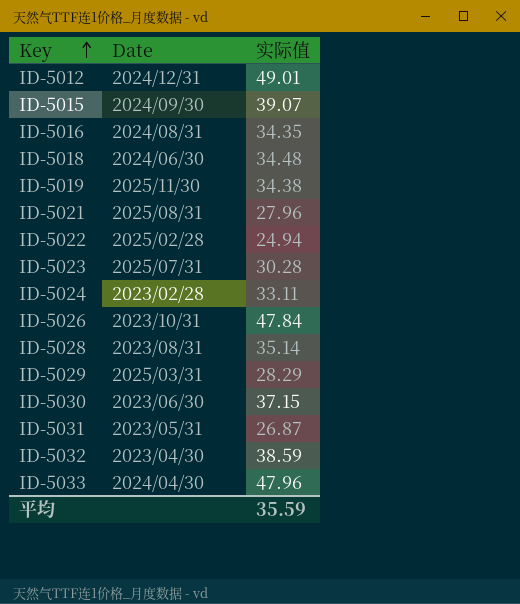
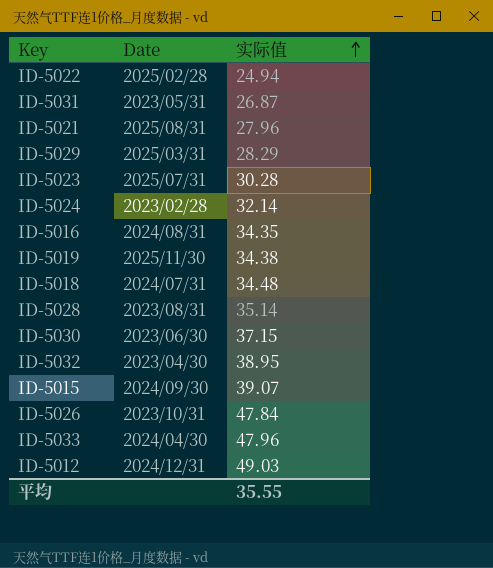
row order: Key ascending -> 实际值 ascending
ID-5024 | 实际值: 33.11 -> 32.14
ID-5018 | Date: 2024/06/30 -> 2024/07/31
ID-5032 | 实际值: 38.59 -> 38.95
ID-5012 | 实际值: 49.01 -> 49.03
平均 | 实际值: 35.59 -> 35.55

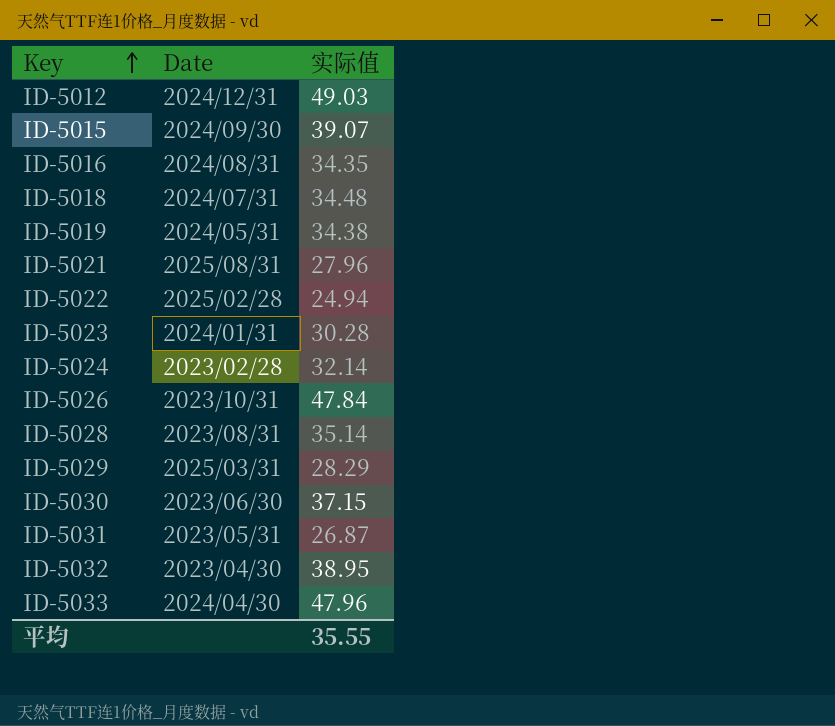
row order: 实际值 ascending -> Key ascending
ID-5019 | Date: 2025/11/30 -> 2024/05/31
ID-5023 | Date: 2025/07/31 -> 2024/01/31

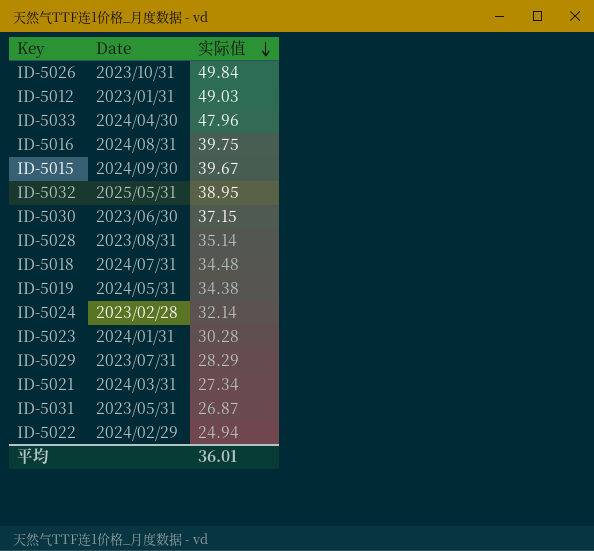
row order: Key ascending -> 实际值 descending
ID-5026 | 实际值: 47.84 -> 49.84
ID-5012 | Date: 2024/12/31 -> 2023/01/31
ID-5016 | 实际值: 34.35 -> 39.75
ID-5015 | 实际值: 39.07 -> 39.67
ID-5032 | Date: 2023/04/30 -> 2025/05/31
ID-5029 | Date: 2025/03/31 -> 2023/07/31
ID-5021 | Date: 2025/08/31 -> 2024/03/31
ID-5021 | 实际值: 27.96 -> 27.34
ID-5022 | Date: 2025/02/28 -> 2024/02/29
平均 | 实际值: 35.55 -> 36.01

